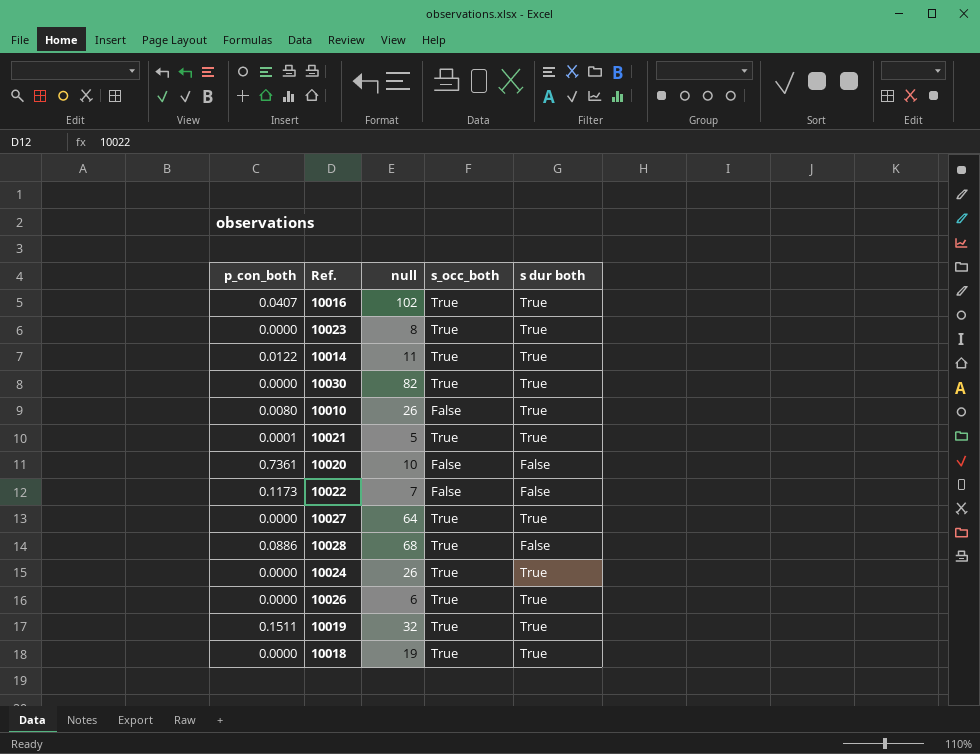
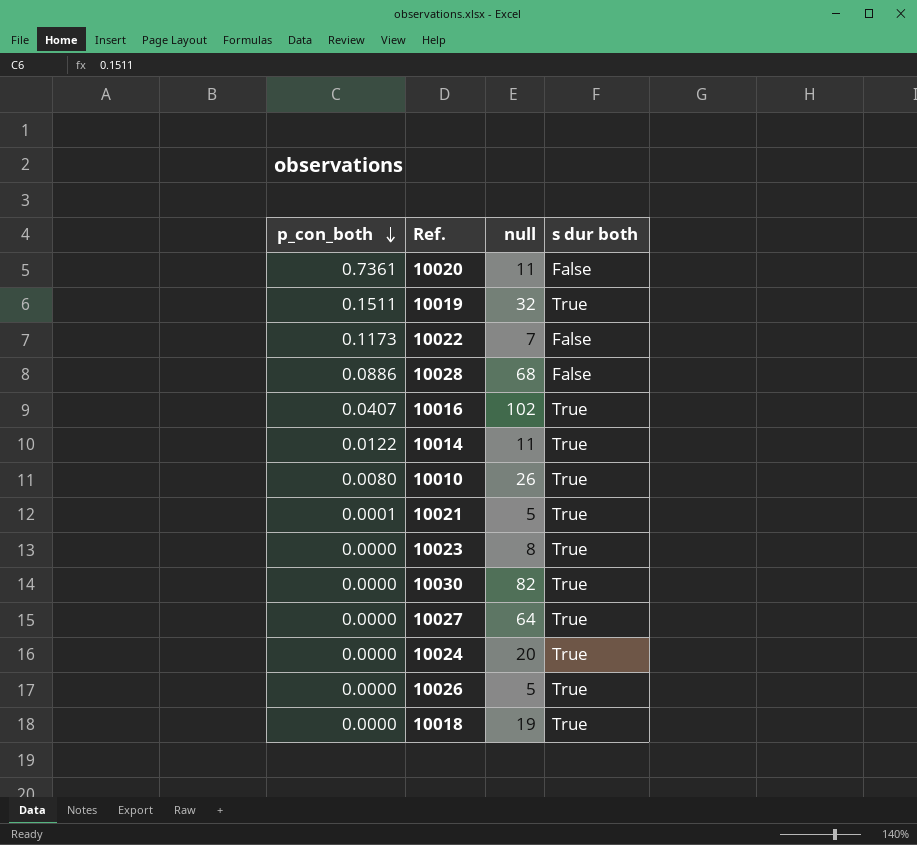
row order: none -> p_con_both descending
column s_occ_both | position: 4 -> none
10020 | null: 10 -> 11
10024 | null: 26 -> 20
10026 | null: 6 -> 5

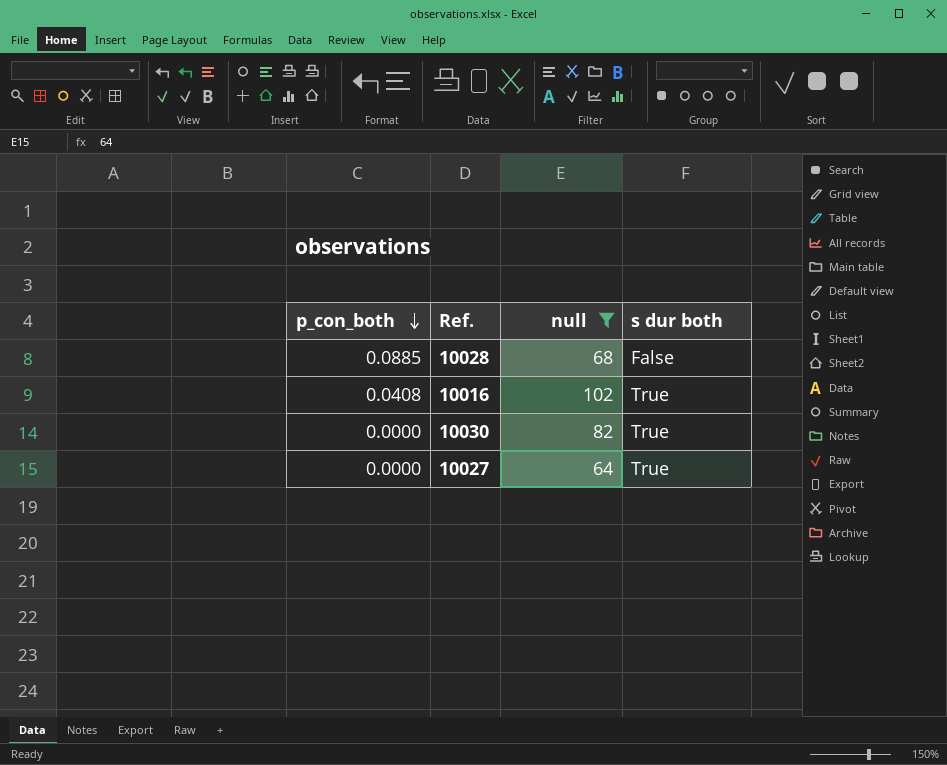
filter: none -> null >= 64
10028 | p_con_both: 0.0886 -> 0.0885
10016 | p_con_both: 0.0407 -> 0.0408

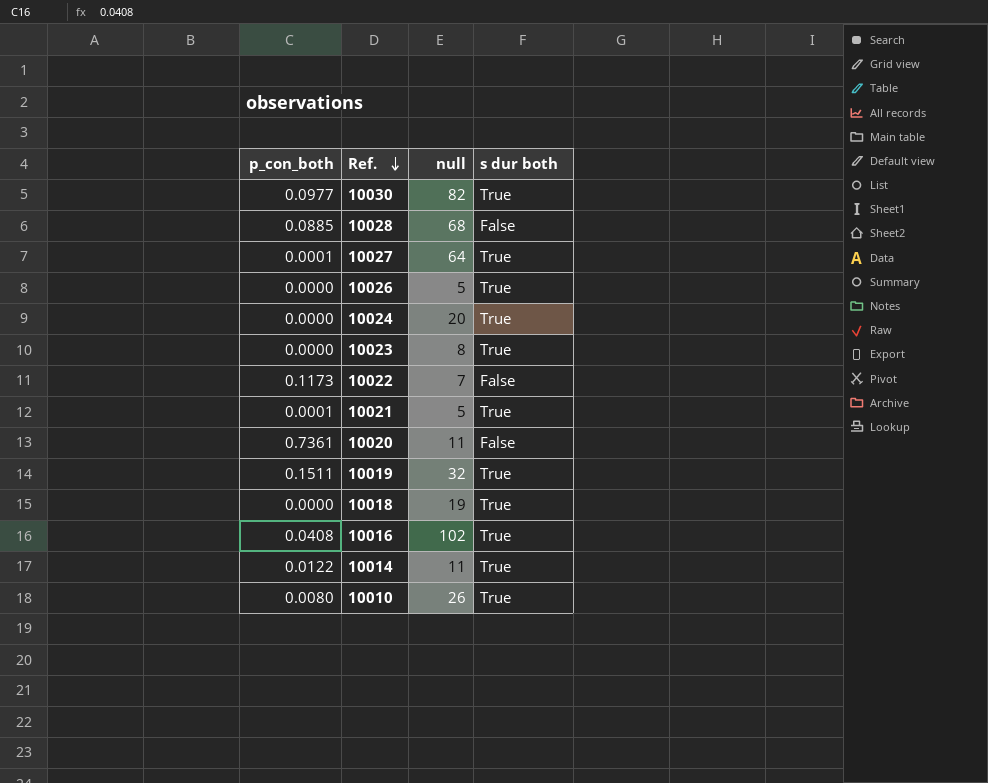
filter: null >= 64 -> none
row order: p_con_both descending -> Ref. descending
10030 | p_con_both: 0.0000 -> 0.0977
10027 | p_con_both: 0.0000 -> 0.0001

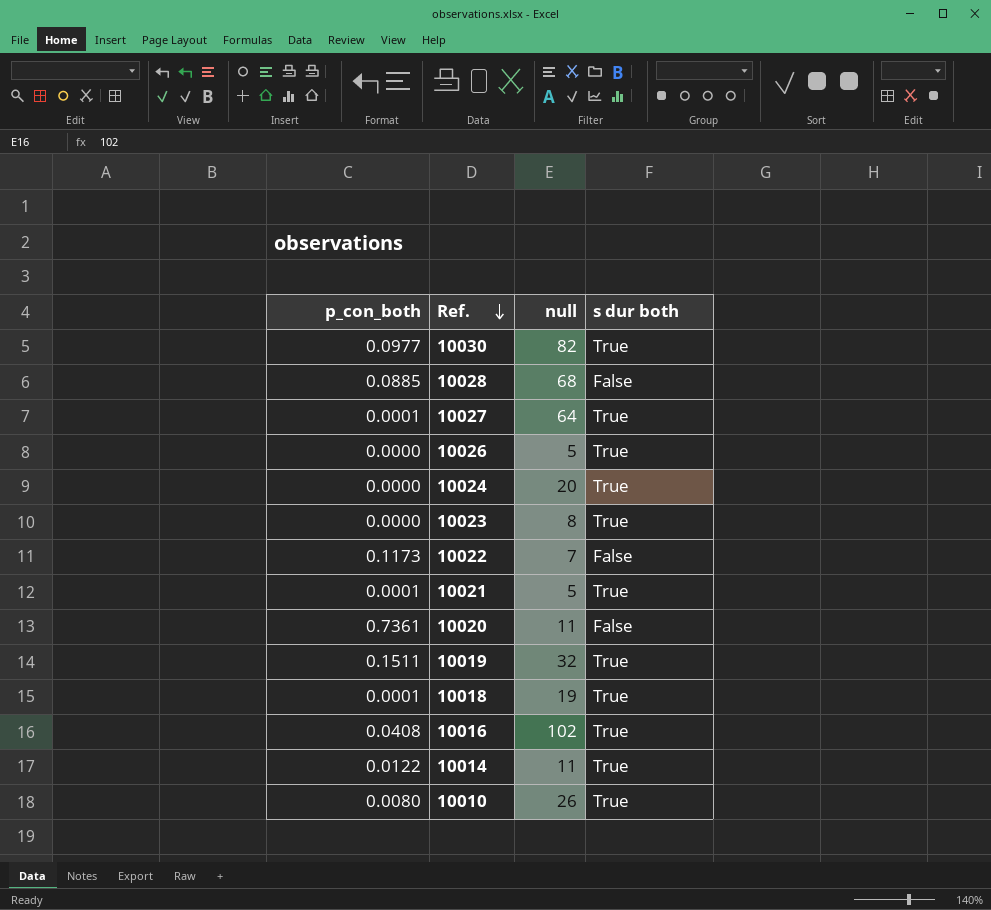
10018 | p_con_both: 0.0000 -> 0.0001

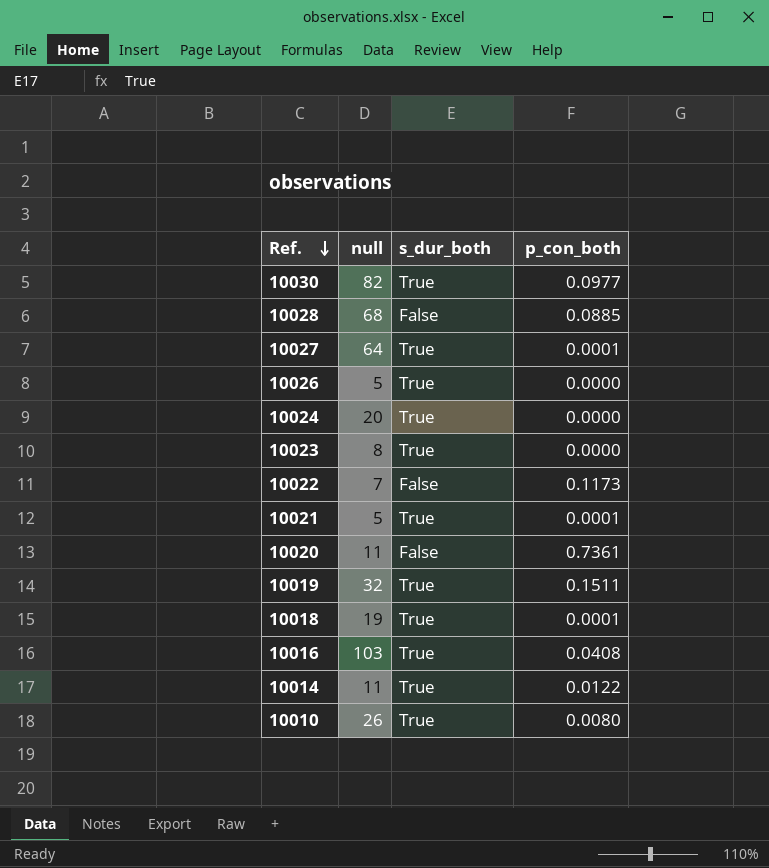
column name: s dur both -> s_dur_both
column p_con_both | position: 1 -> 4
10016 | null: 102 -> 103

